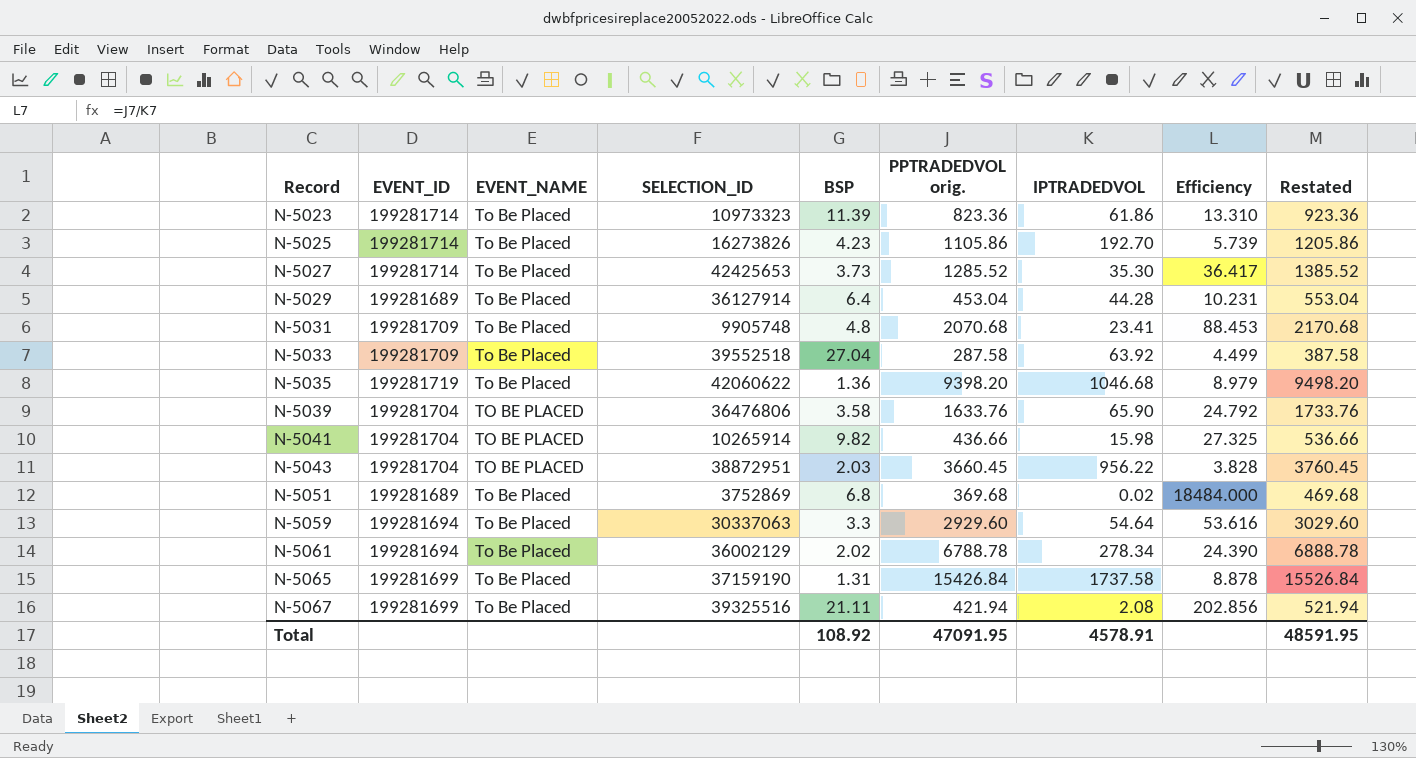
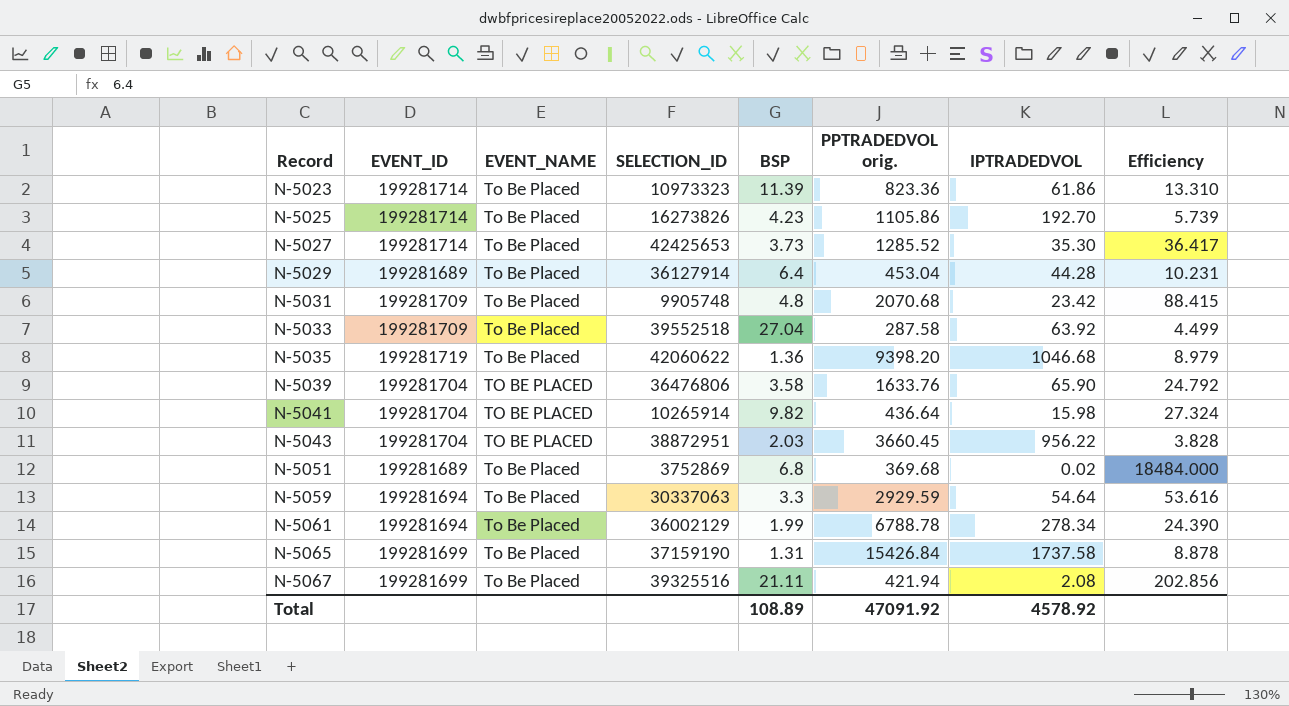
column Restated | formula: [PPTRADEDVOL orig.] + 100 -> none
N-5031 | IPTRADEDVOL: 23.41 -> 23.42
N-5031 | Efficiency: 88.453 -> 88.415
N-5041 | PPTRADEDVOL orig.: 436.66 -> 436.64
N-5041 | Efficiency: 27.325 -> 27.324
N-5059 | PPTRADEDVOL orig.: 2929.60 -> 2929.59
N-5061 | BSP: 2.02 -> 1.99
Total | BSP: 108.92 -> 108.89
Total | PPTRADEDVOL orig.: 47091.95 -> 47091.92
Total | IPTRADEDVOL: 4578.91 -> 4578.92

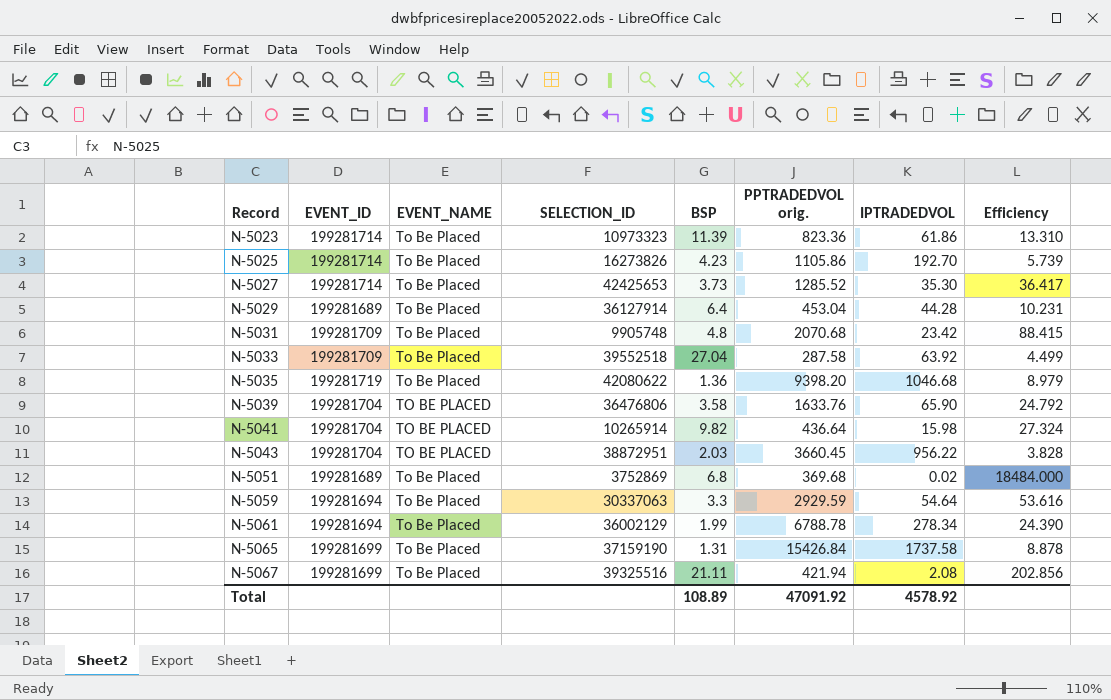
N-5035 | SELECTION_ID: 42060622 -> 42080622

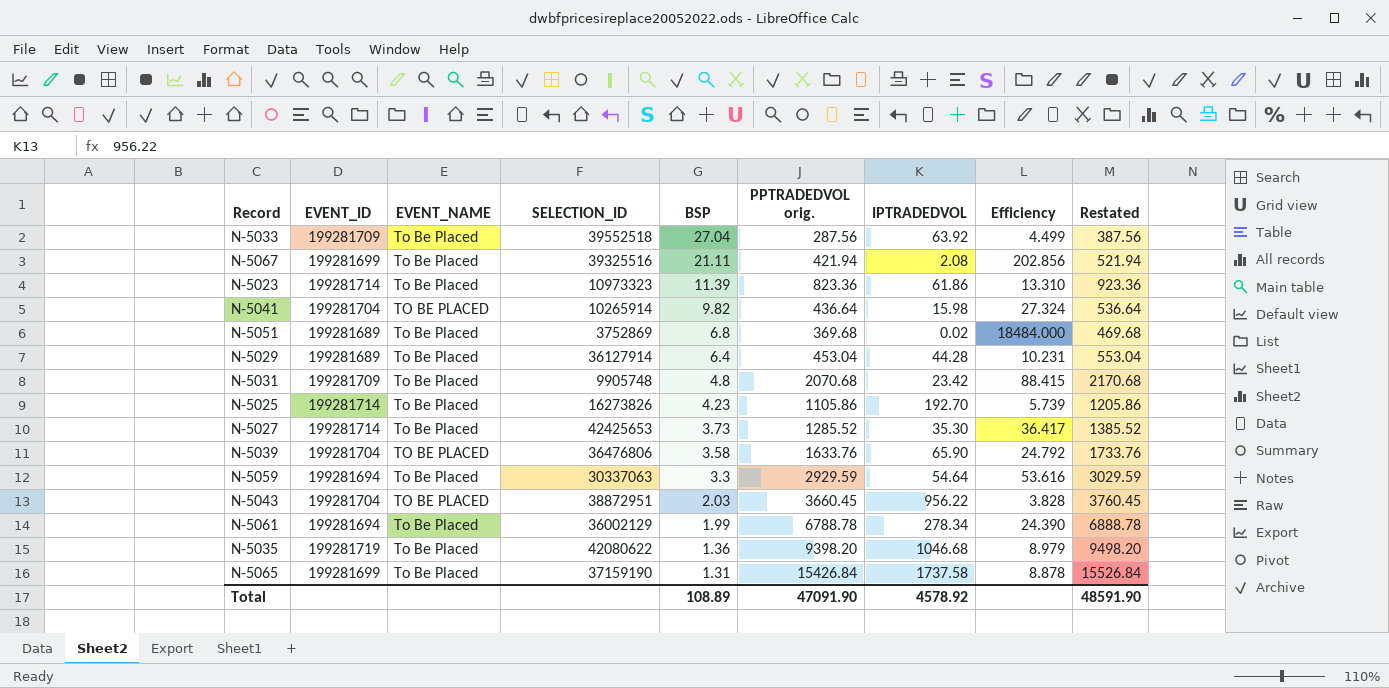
row order: Record ascending -> BSP descending
column Restated | formula: none -> [PPTRADEDVOL orig.] + 100
N-5033 | PPTRADEDVOL orig.: 287.58 -> 287.56
Total | PPTRADEDVOL orig.: 47091.92 -> 47091.90

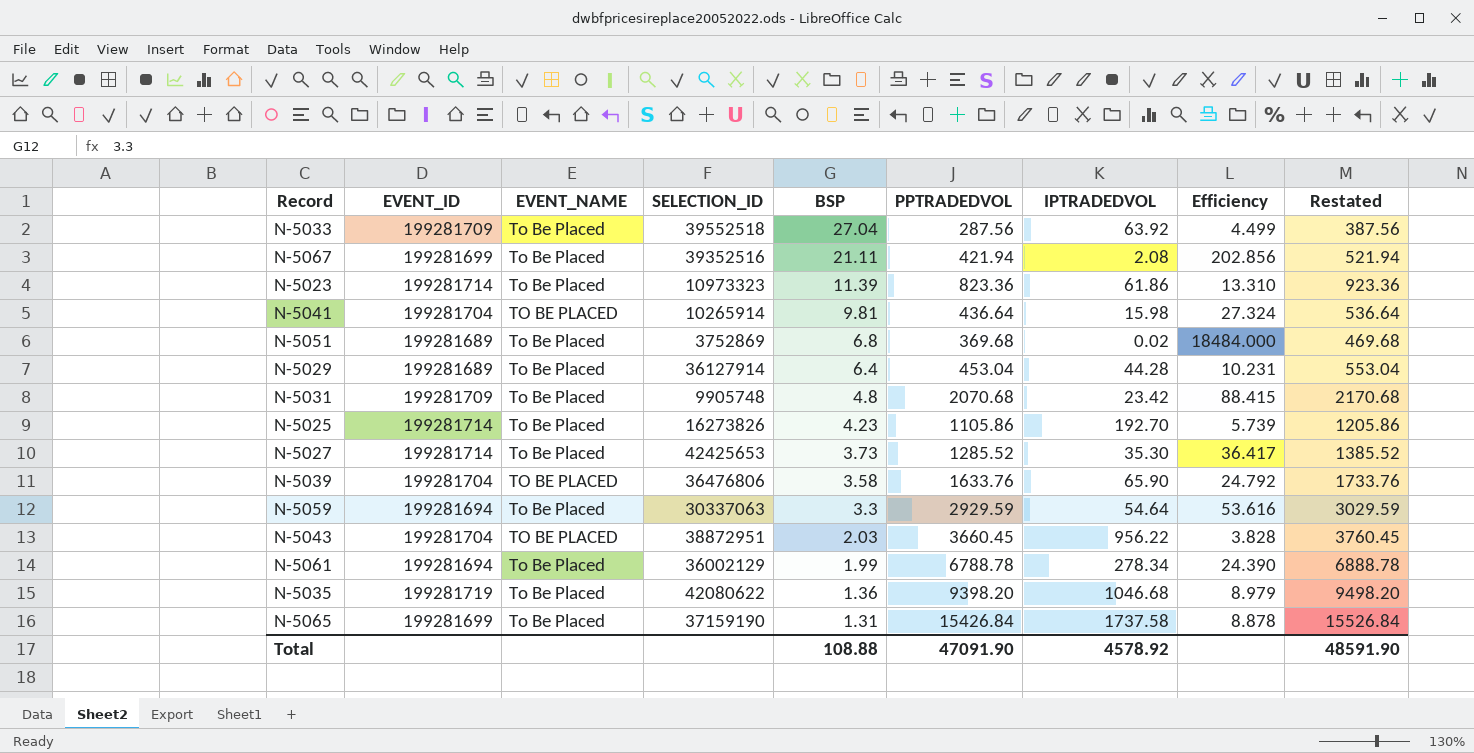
column name: PPTRADEDVOL orig. -> PPTRADEDVOL
N-5067 | SELECTION_ID: 39325516 -> 39352516
N-5041 | BSP: 9.82 -> 9.81
Total | BSP: 108.89 -> 108.88

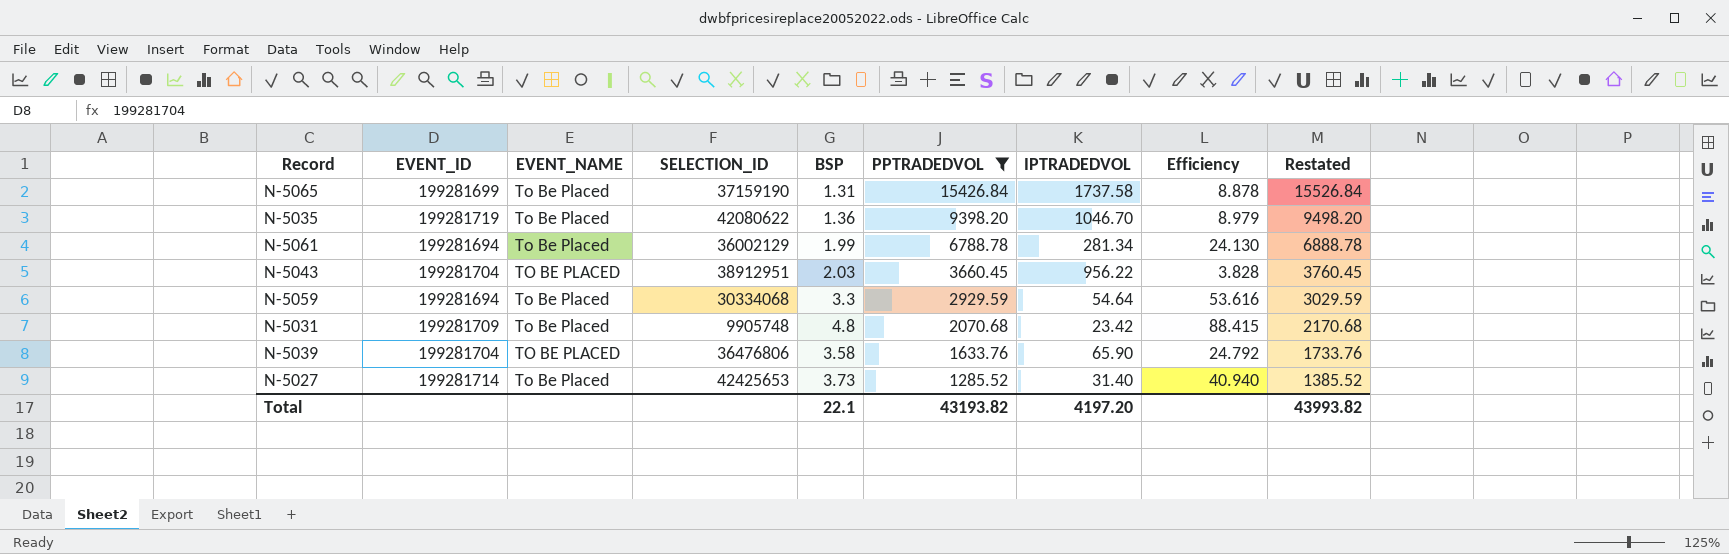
filter: none -> PPTRADEDVOL >= 1285.52
row order: BSP descending -> PPTRADEDVOL descending
N-5035 | IPTRADEDVOL: 1046.68 -> 1046.70
N-5061 | IPTRADEDVOL: 278.34 -> 281.34
N-5061 | Efficiency: 24.390 -> 24.130
N-5043 | SELECTION_ID: 38872951 -> 38912951
N-5059 | SELECTION_ID: 30337063 -> 30334068
N-5027 | IPTRADEDVOL: 35.30 -> 31.40
N-5027 | Efficiency: 36.417 -> 40.940
Total | BSP: 108.88 -> 22.1
Total | PPTRADEDVOL: 47091.90 -> 43193.82
Total | IPTRADEDVOL: 4578.92 -> 4197.20
Total | Restated: 48591.90 -> 43993.82

